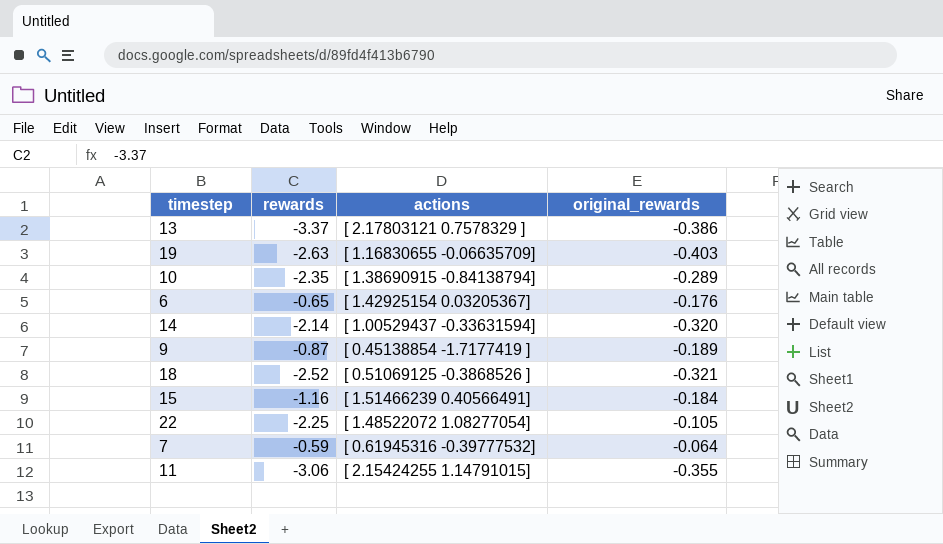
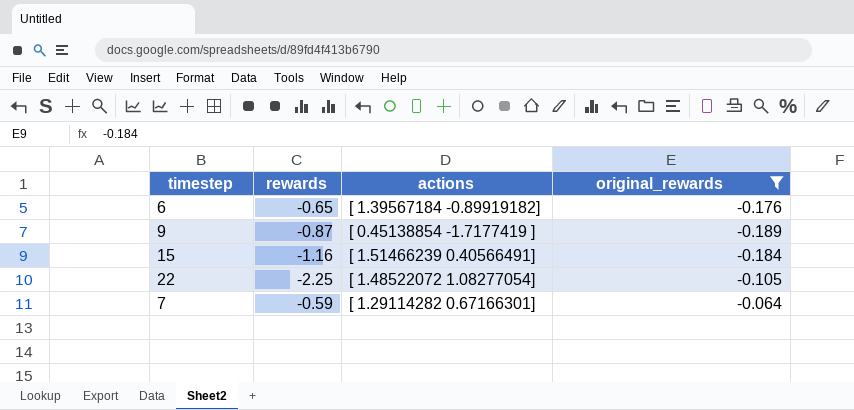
filter: none -> original_rewards >= -0.189
6 | actions: [ 1.42925154 0.03205367] -> [ 1.39567184 -0.89919182]
7 | actions: [ 0.61945316 -0.39777532] -> [ 1.29114282 0.67166301]

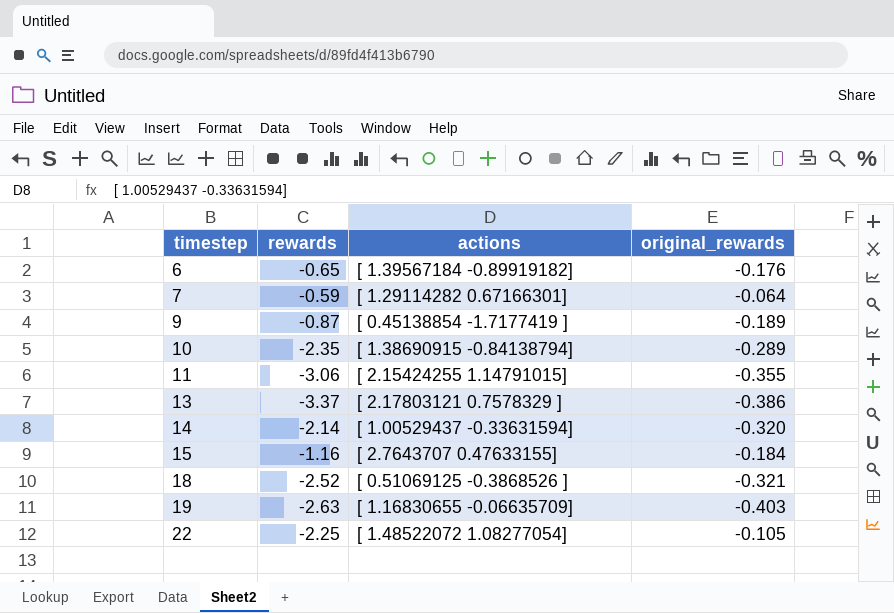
filter: original_rewards >= -0.189 -> none
row order: none -> timestep ascending
15 | actions: [ 1.51466239 0.40566491] -> [ 2.7643707 0.47633155]

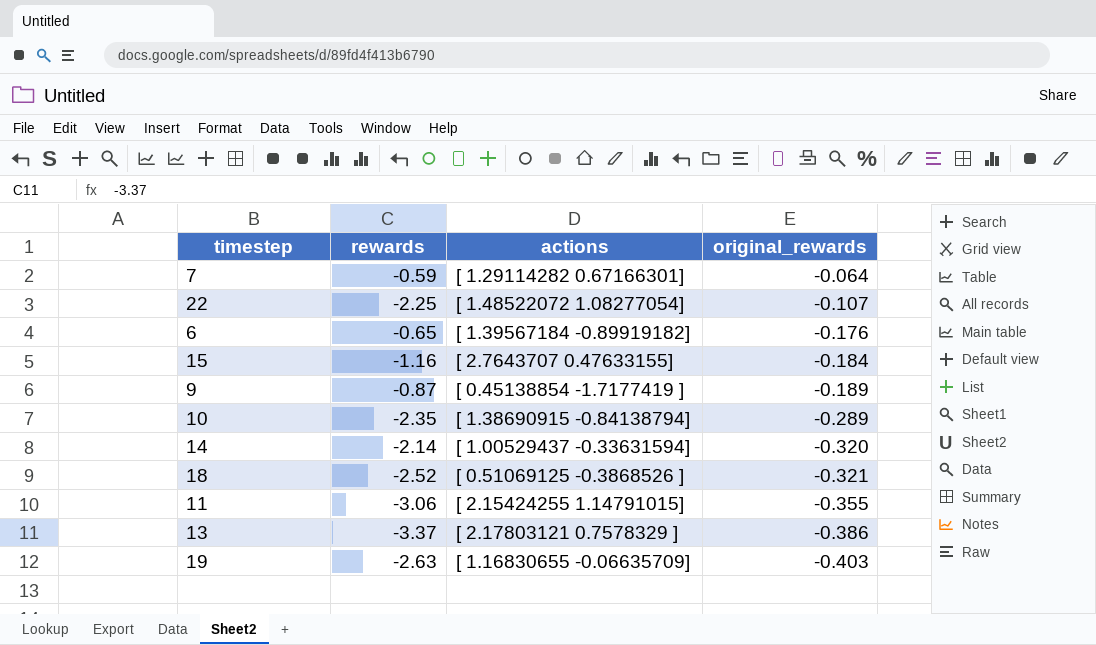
row order: timestep ascending -> original_rewards descending
22 | original_rewards: -0.105 -> -0.107

